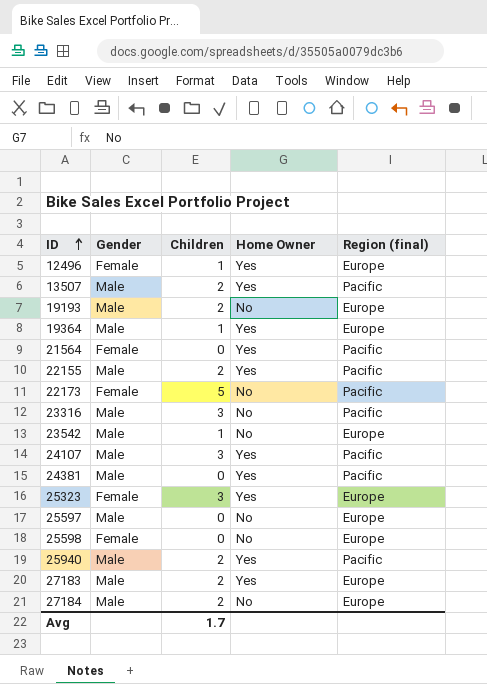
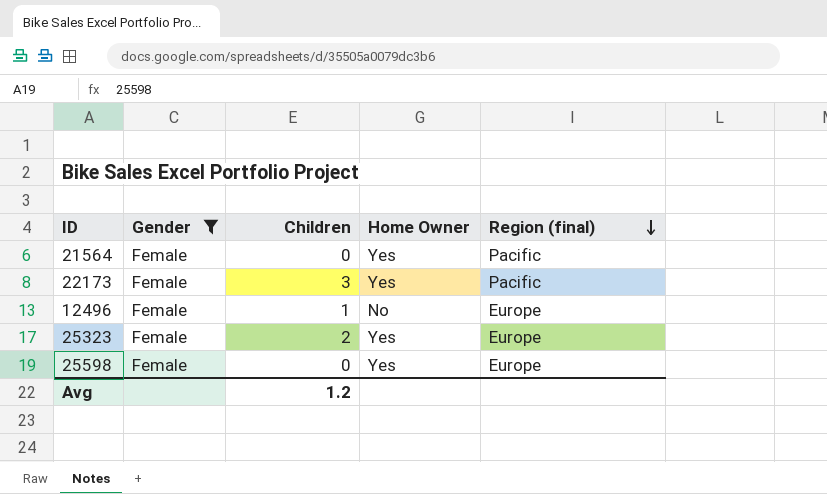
filter: none -> Gender = Female
row order: ID ascending -> Region (final) descending
22173 | Children: 5 -> 3
22173 | Home Owner: No -> Yes
12496 | Home Owner: Yes -> No
25323 | Children: 3 -> 2
25598 | Home Owner: No -> Yes
Avg | Children: 1.7 -> 1.2

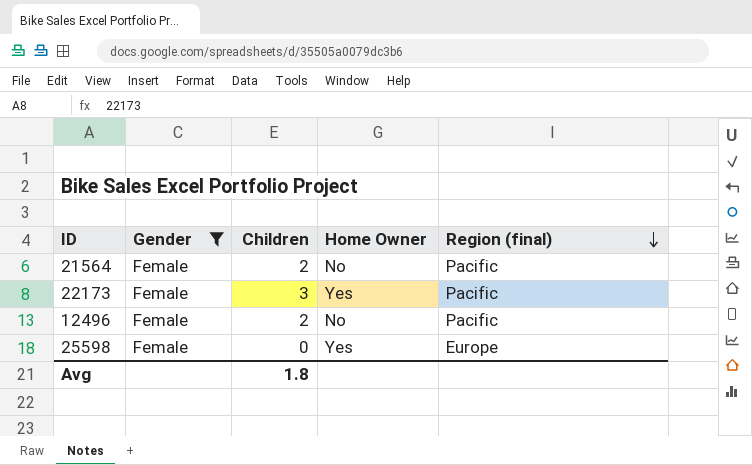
row 25323: Female | 2 | Yes | Europe -> none
21564 | Children: 0 -> 2
21564 | Home Owner: Yes -> No
12496 | Children: 1 -> 2
12496 | Region (final): Europe -> Pacific
Avg | Children: 1.2 -> 1.8

